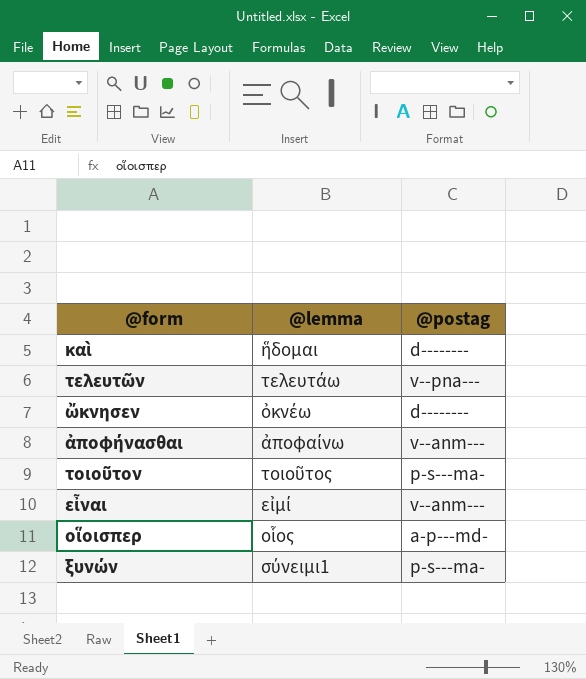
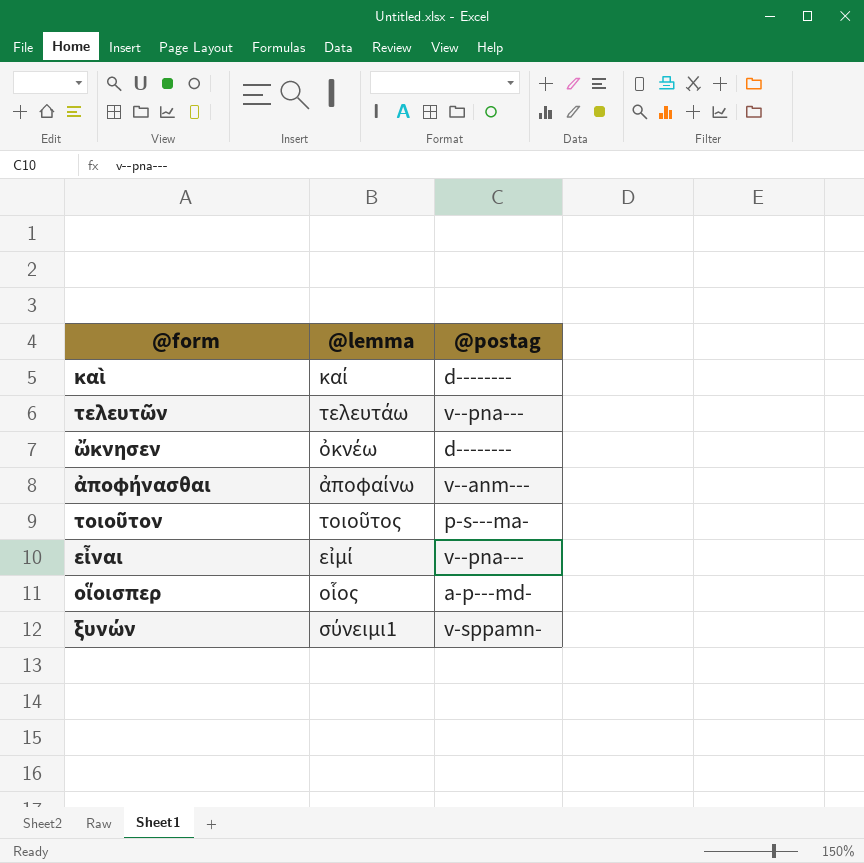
καὶ | @lemma: ἥδομαι -> καί
εἶναι | @postag: v--anm--- -> v--pna---
ξυνών | @postag: p-s---ma- -> v-sppamn-

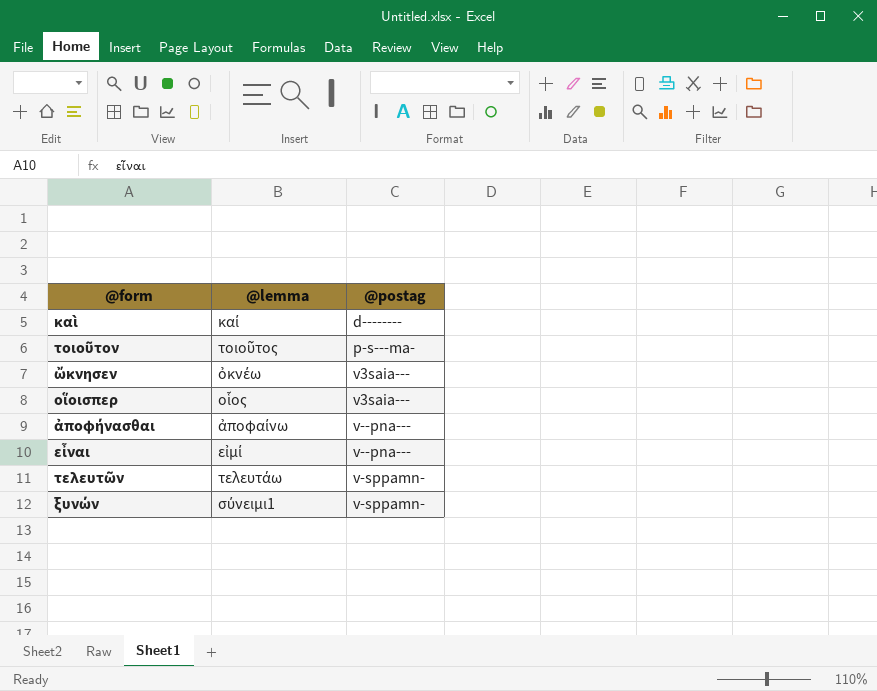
row order: none -> @postag ascending
ὤκνησεν | @postag: d-------- -> v3saia---
οἵοισπερ | @postag: a-p---md- -> v3saia---
ἀποφήνασθαι | @postag: v--anm--- -> v--pna---
τελευτῶν | @postag: v--pna--- -> v-sppamn-

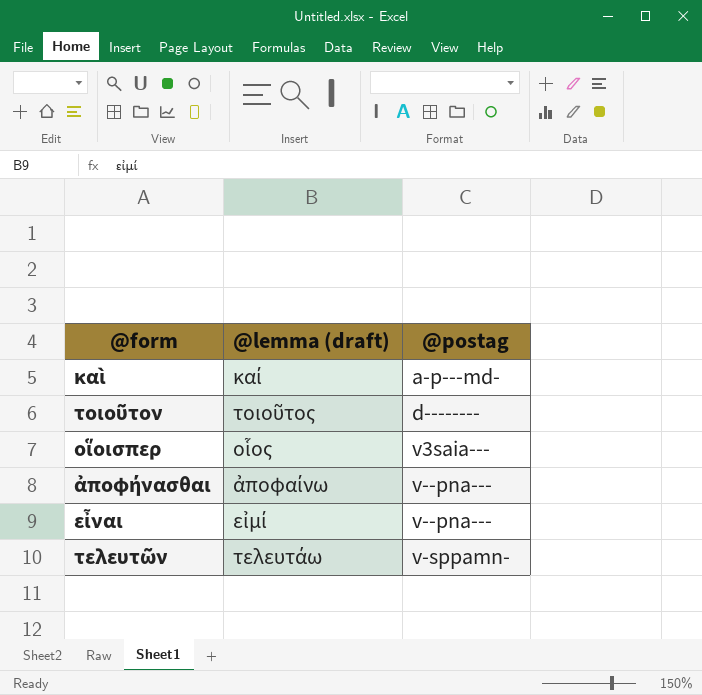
column name: @lemma -> @lemma (draft)
row ὤκνησεν: ὀκνέω | v3saia--- -> none
row ξυνών: σύνειμι1 | v-sppamn- -> none
καὶ | @postag: d-------- -> a-p---md-
τοιοῦτον | @postag: p-s---ma- -> d--------

